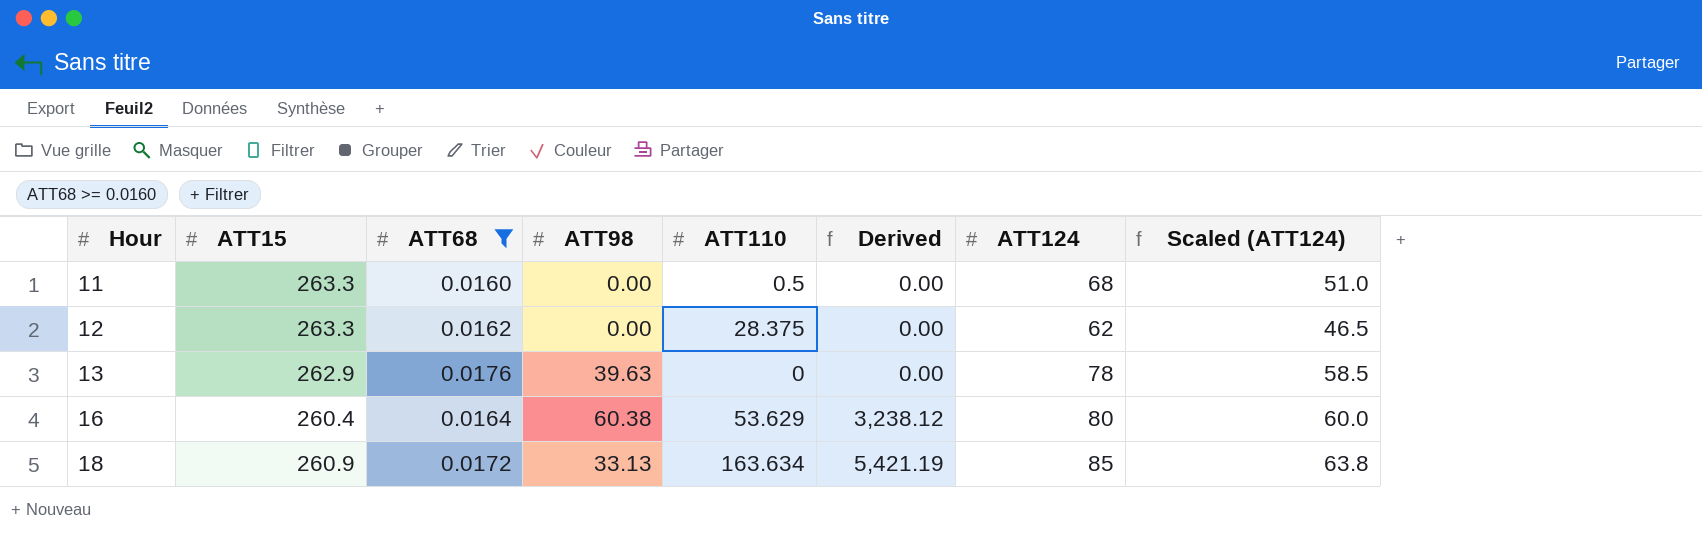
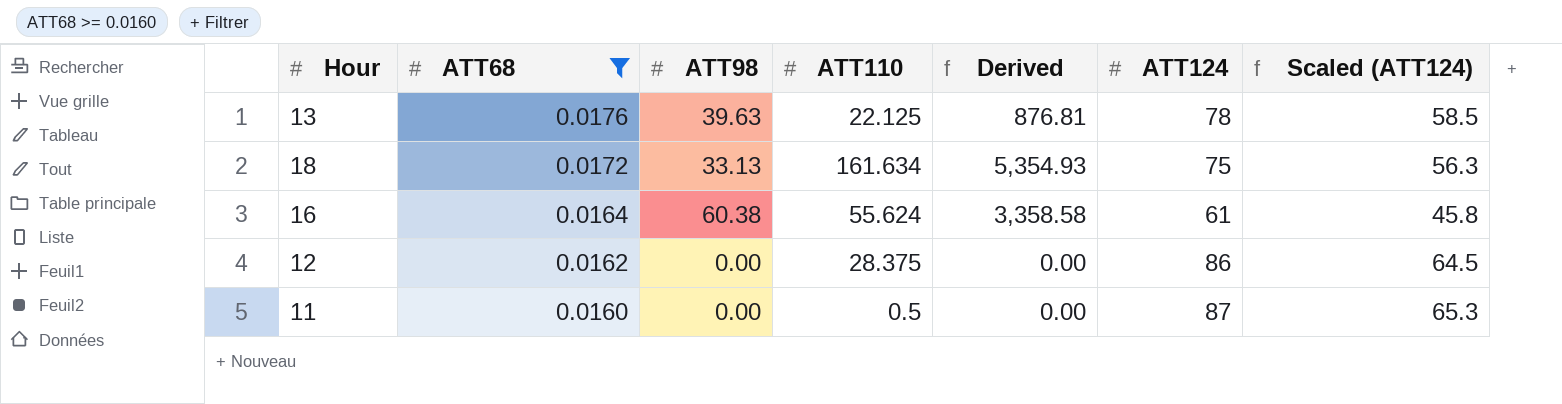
row order: Hour ascending -> ATT68 descending
column ATT15 | position: 2 -> none
13 | ATT110: 0 -> 22.125
13 | Derived: 0.00 -> 876.81
18 | ATT110: 163.634 -> 161.634
18 | Derived: 5,421.19 -> 5,354.93
18 | ATT124: 85 -> 75
18 | Scaled (ATT124): 63.8 -> 56.3
16 | ATT110: 53.629 -> 55.624
16 | Derived: 3,238.12 -> 3,358.58
16 | ATT124: 80 -> 61
16 | Scaled (ATT124): 60.0 -> 45.8
12 | ATT124: 62 -> 86
12 | Scaled (ATT124): 46.5 -> 64.5
11 | ATT124: 68 -> 87
11 | Scaled (ATT124): 51.0 -> 65.3

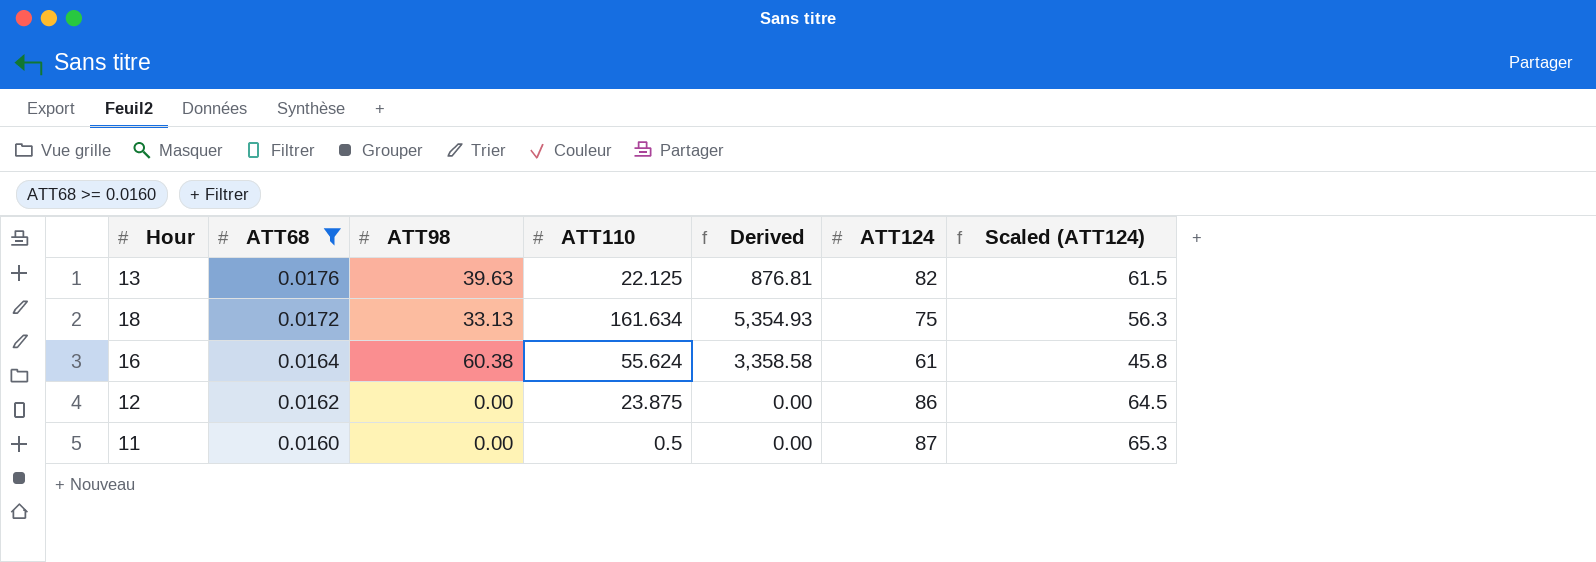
13 | ATT124: 78 -> 82
13 | Scaled (ATT124): 58.5 -> 61.5
12 | ATT110: 28.375 -> 23.875

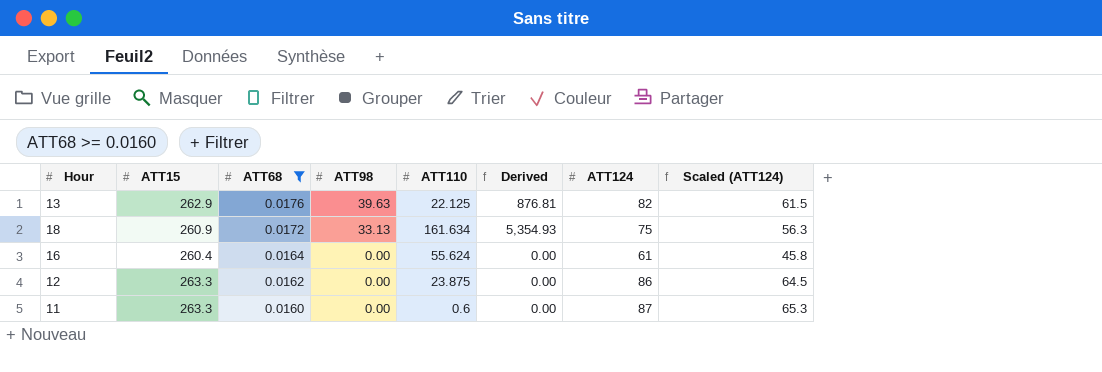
column ATT15 | position: none -> 2
16 | ATT98: 60.38 -> 0.00
16 | Derived: 3,358.58 -> 0.00
11 | ATT110: 0.5 -> 0.6

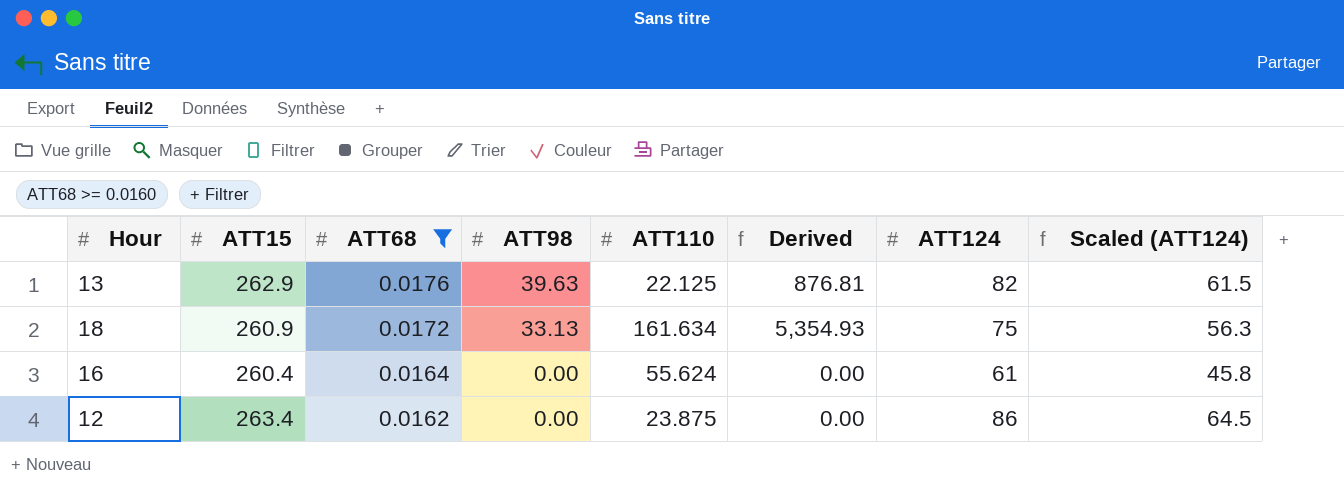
row 11: 263.3 | 0.0160 | 0.00 | 0.6 | 0.00 | 87 | 65.3 -> none
12 | ATT15: 263.3 -> 263.4

